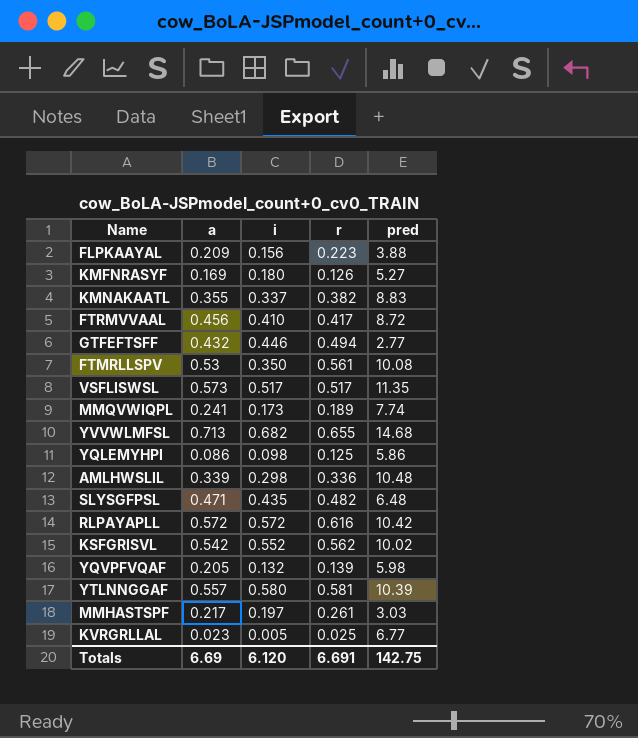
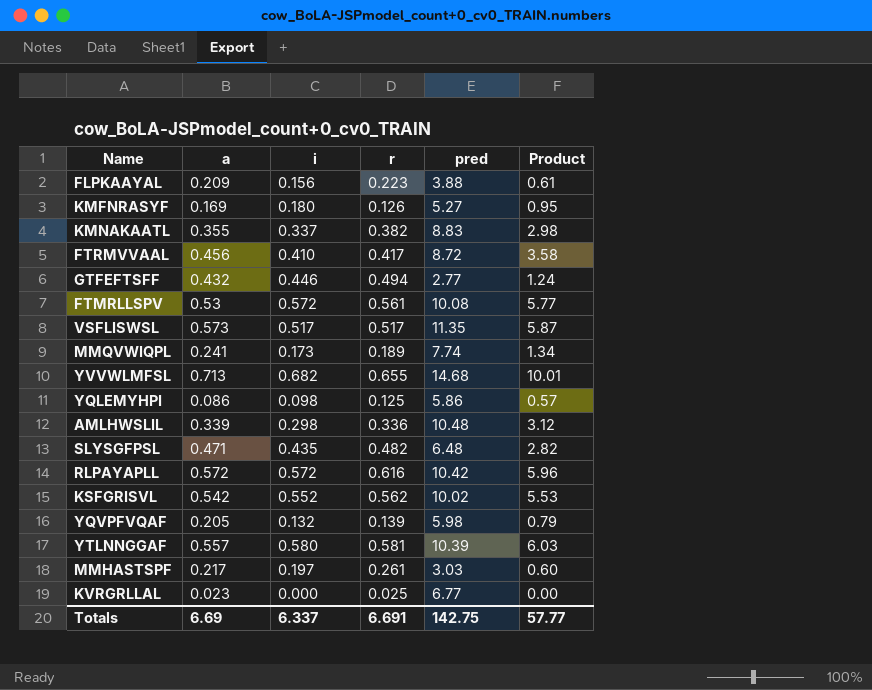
column Product | formula: none -> [i] * [pred]
FTMRLLSPV | i: 0.350 -> 0.572
KVRGRLLAL | i: 0.005 -> 0.000
Totals | i: 6.120 -> 6.337

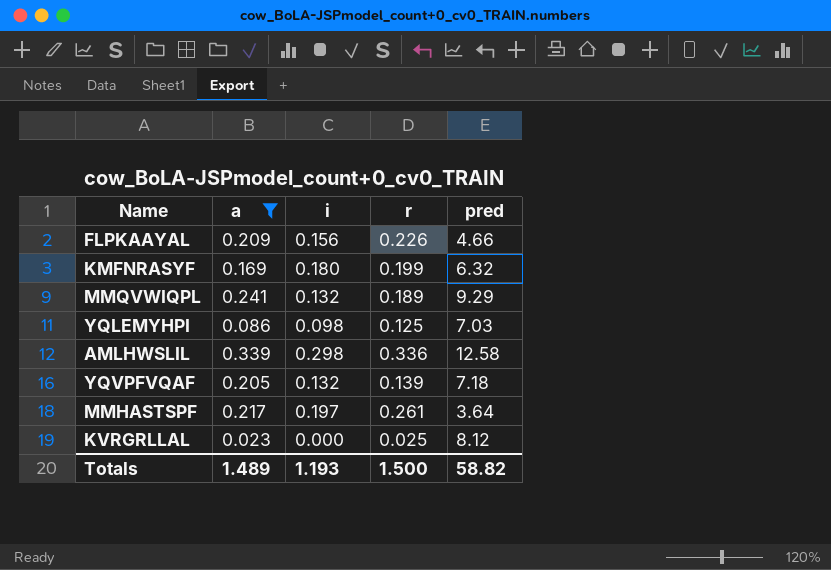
filter: none -> a <= 0.339
column Product | formula: [i] * [pred] -> none
FLPKAAYAL | r: 0.223 -> 0.226
FLPKAAYAL | pred: 3.88 -> 4.66
KMFNRASYF | r: 0.126 -> 0.199
KMFNRASYF | pred: 5.27 -> 6.32
MMQVWIQPL | i: 0.173 -> 0.132
MMQVWIQPL | pred: 7.74 -> 9.29
YQLEMYHPI | pred: 5.86 -> 7.03
AMLHWSLIL | pred: 10.48 -> 12.58
YQVPFVQAF | pred: 5.98 -> 7.18
MMHASTSPF | pred: 3.03 -> 3.64
KVRGRLLAL | pred: 6.77 -> 8.12
Totals | a: 6.69 -> 1.489
Totals | i: 6.337 -> 1.193
Totals | r: 6.691 -> 1.500
Totals | pred: 142.75 -> 58.82

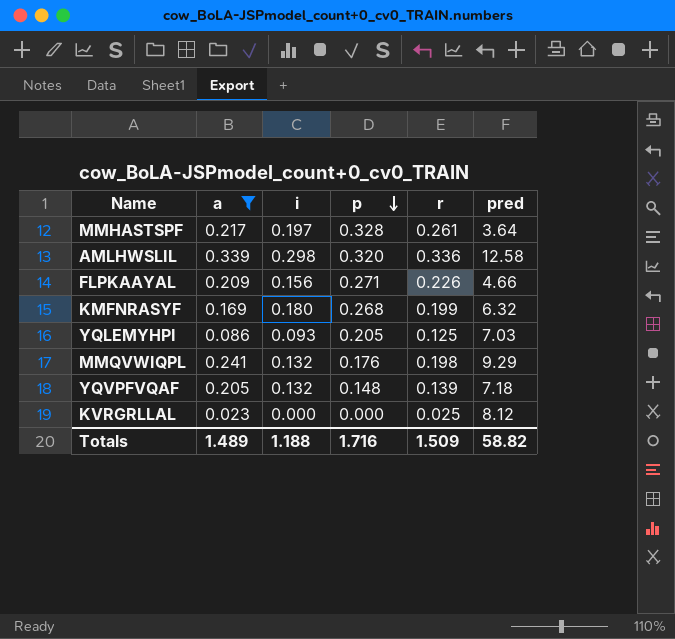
row order: none -> p descending
column p | position: none -> 4
YQLEMYHPI | i: 0.098 -> 0.093
MMQVWIQPL | r: 0.189 -> 0.198
Totals | i: 1.193 -> 1.188
Totals | r: 1.500 -> 1.509

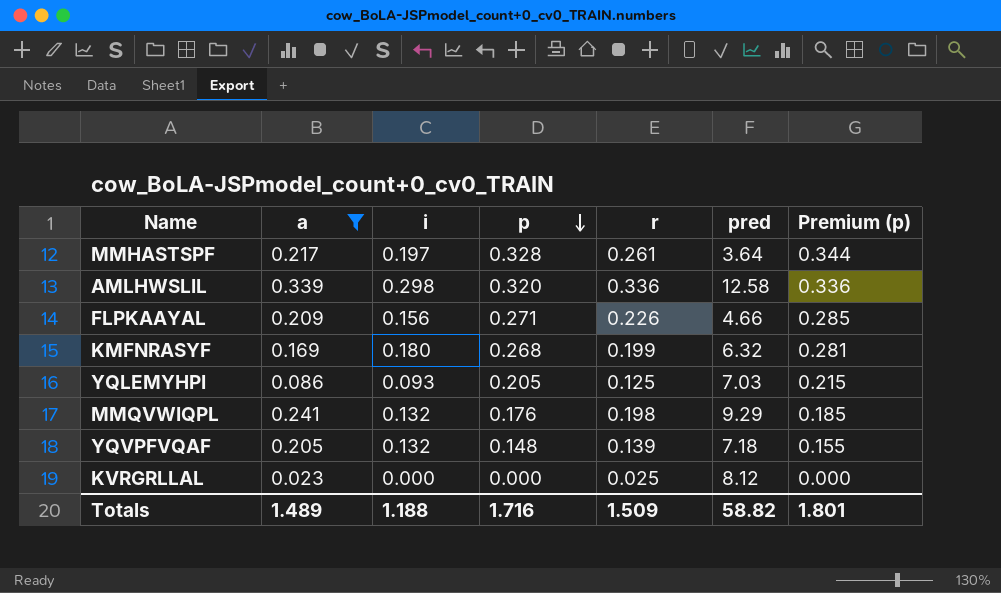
column Premium (p) | formula: none -> [p] * 1.05

